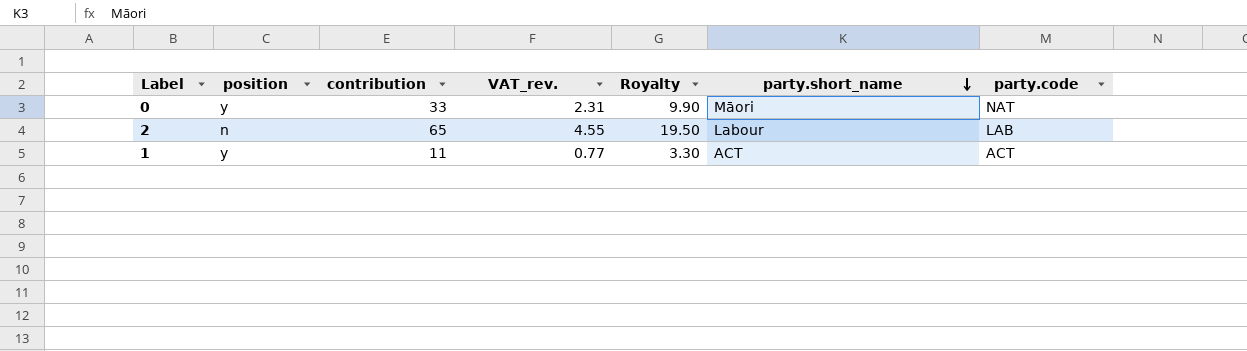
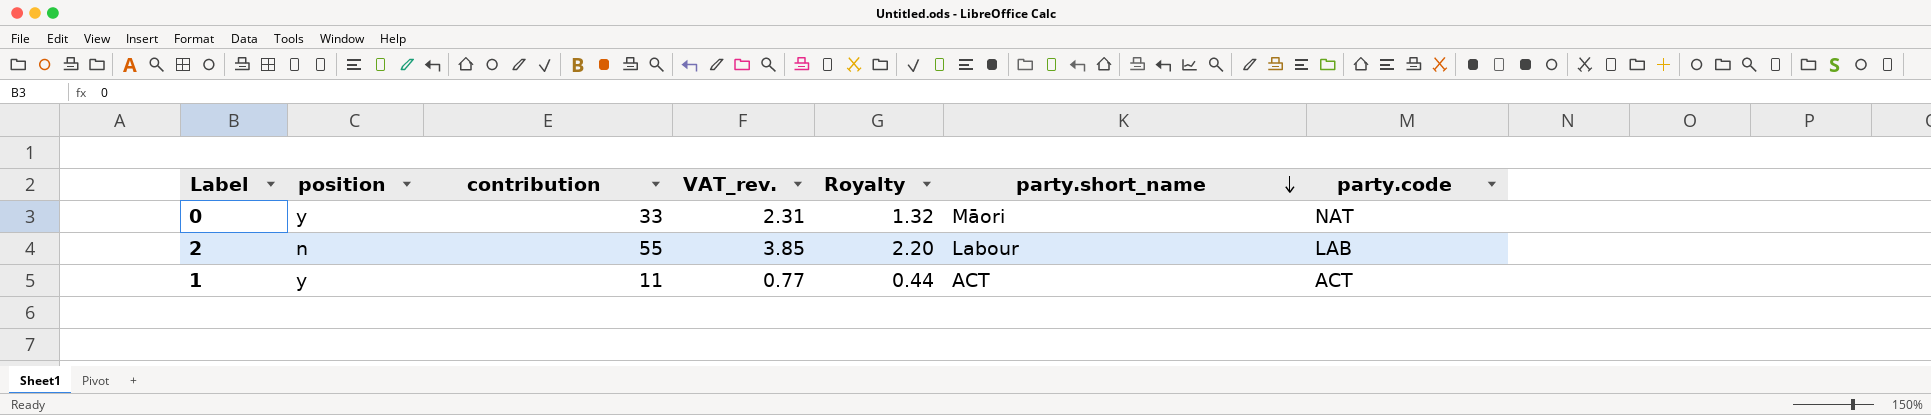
column Royalty | formula: [contribution] * 0.3 -> [contribution] * 0.04
2 | contribution: 65 -> 55
2 | VAT_rev.: 4.55 -> 3.85

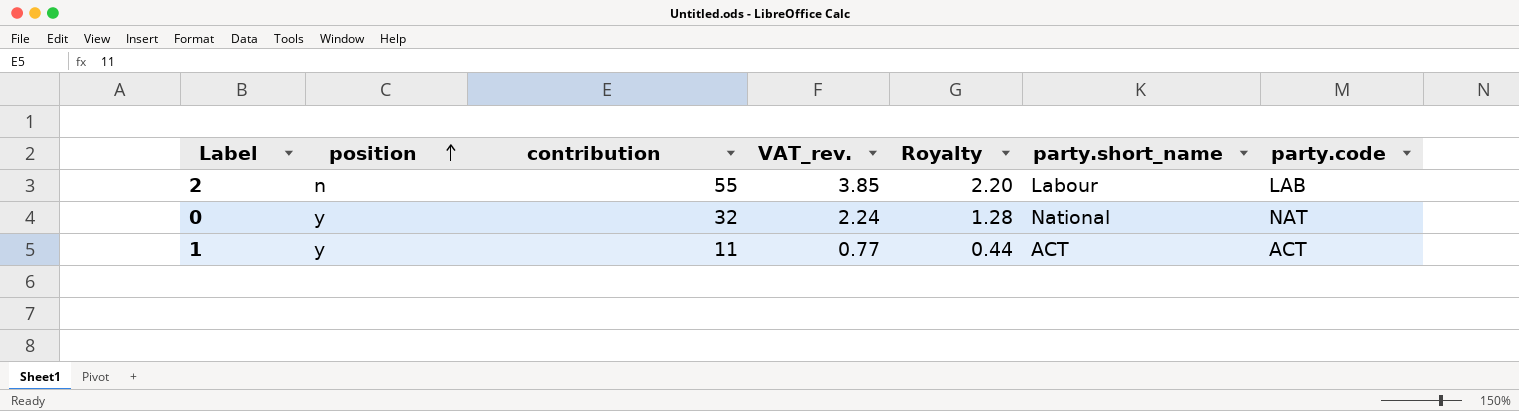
row order: party.short_name descending -> position ascending
0 | contribution: 33 -> 32
0 | VAT_rev.: 2.31 -> 2.24
0 | Royalty: 1.32 -> 1.28
0 | party.short_name: Māori -> National

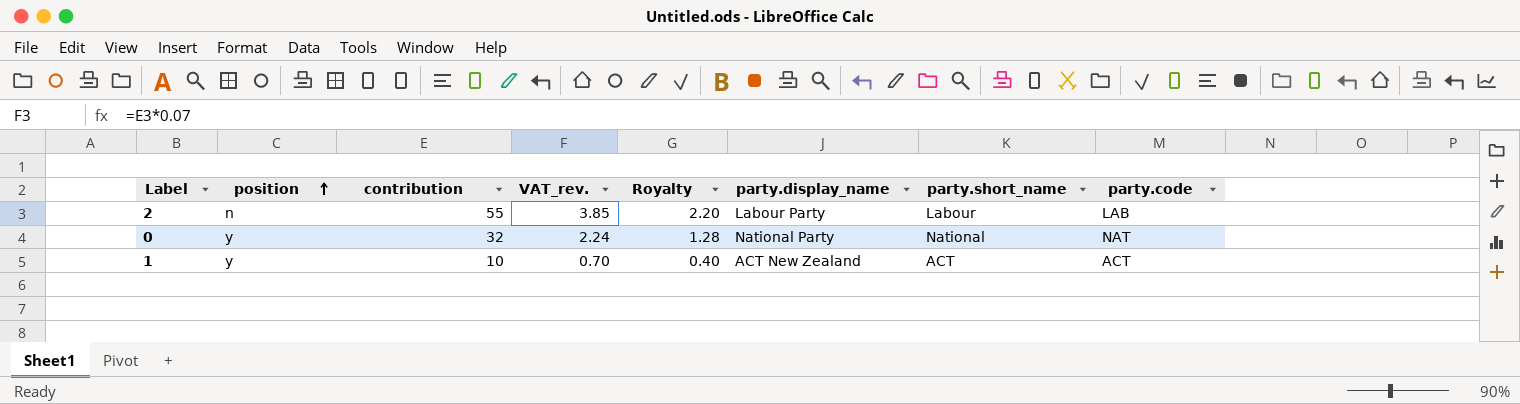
column party.display_name | position: none -> 6
1 | contribution: 11 -> 10
1 | VAT_rev.: 0.77 -> 0.70
1 | Royalty: 0.44 -> 0.40

